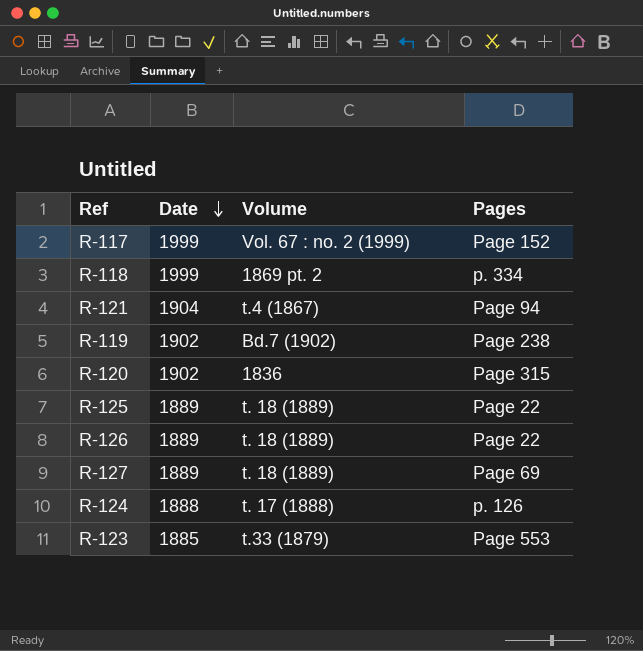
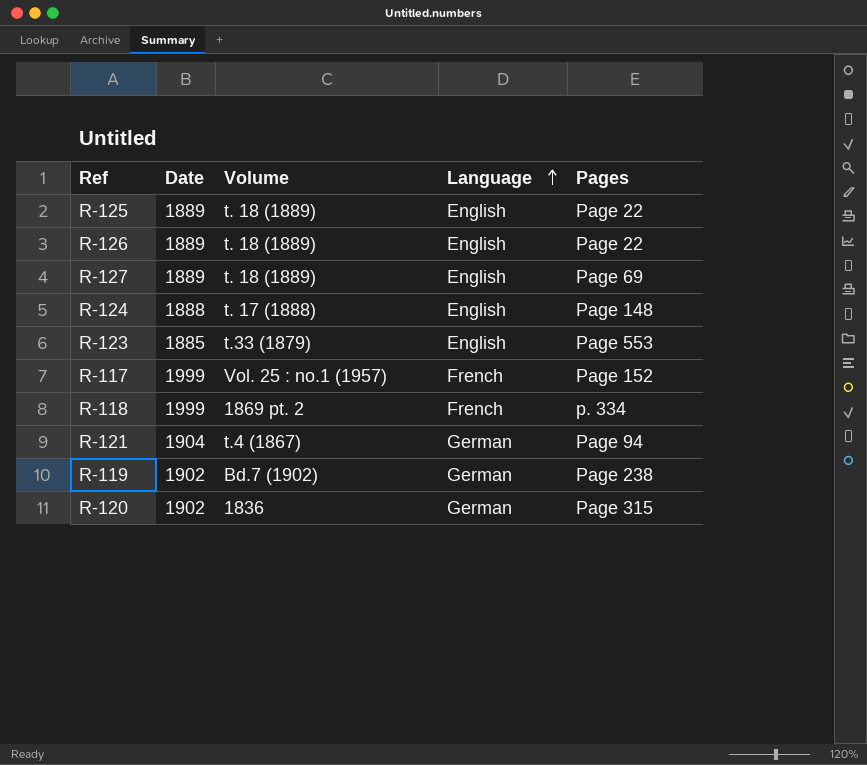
row order: Date descending -> Language ascending
column Language | position: none -> 4
R-124 | Pages: p. 126 -> Page 148
R-117 | Volume: Vol. 67 : no. 2 (1999) -> Vol. 25 : no.1 (1957)

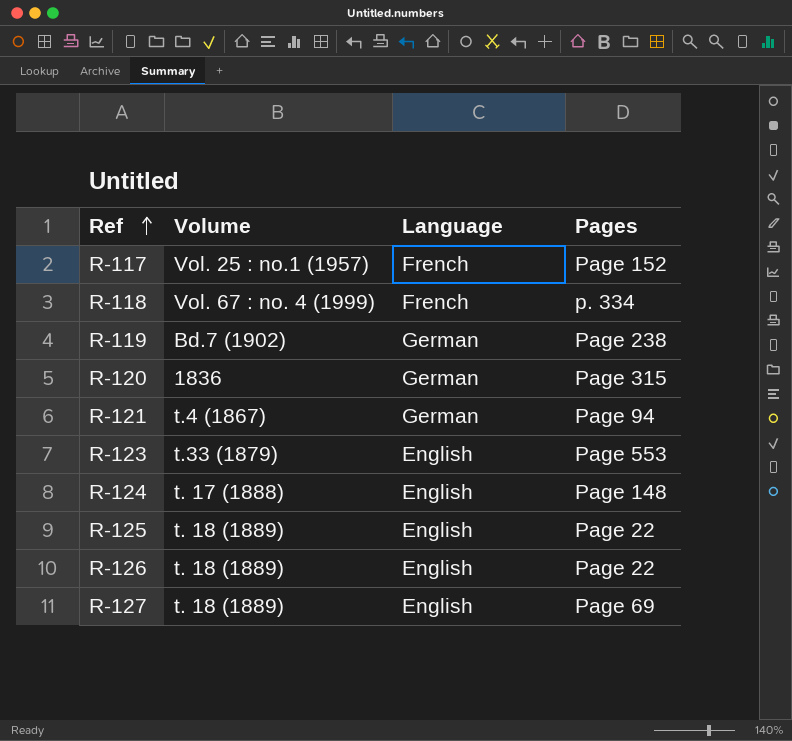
row order: Language ascending -> Ref ascending
column Date | position: 2 -> none
R-118 | Volume: 1869 pt. 2 -> Vol. 67 : no. 4 (1999)

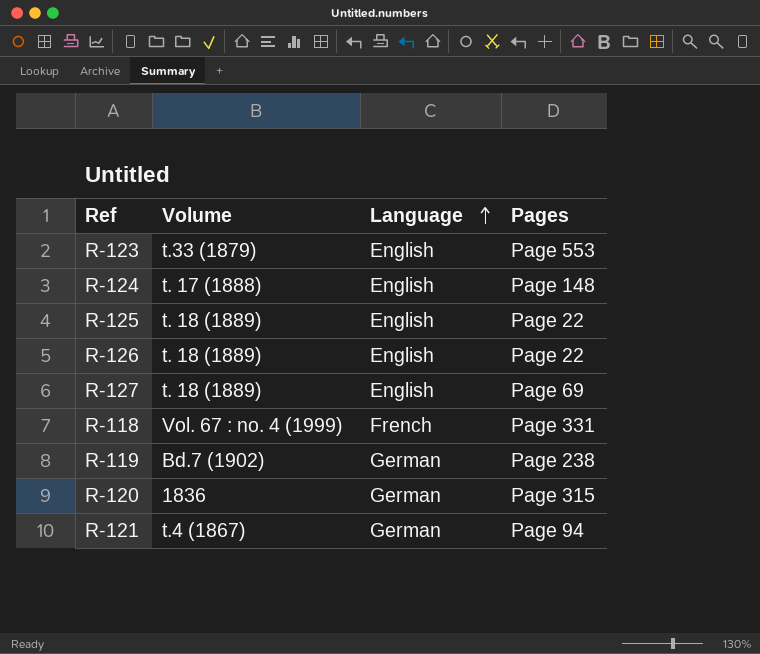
row order: Ref ascending -> Language ascending
row R-117: Vol. 25 : no.1 (1957) | French | Page 152 -> none
R-118 | Pages: p. 334 -> Page 331

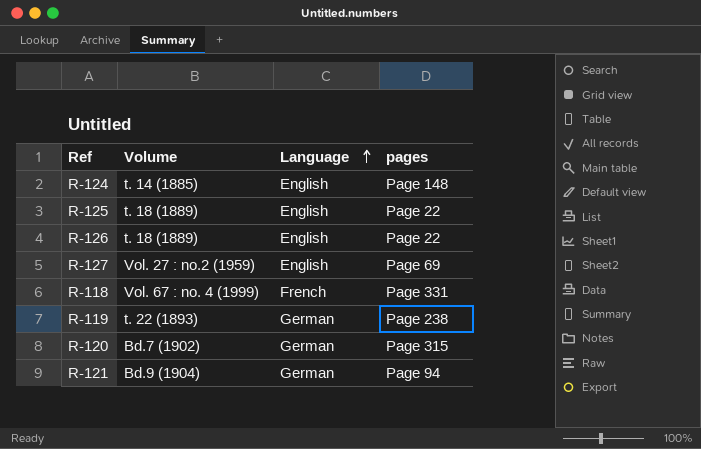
column name: Pages -> pages
row R-123: t.33 (1879) | English | Page 553 -> none
R-124 | Volume: t. 17 (1888) -> t. 14 (1885)
R-127 | Volume: t. 18 (1889) -> Vol. 27 : no.2 (1959)
R-119 | Volume: Bd.7 (1902) -> t. 22 (1893)
R-120 | Volume: 1836 -> Bd.7 (1902)
R-121 | Volume: t.4 (1867) -> Bd.9 (1904)

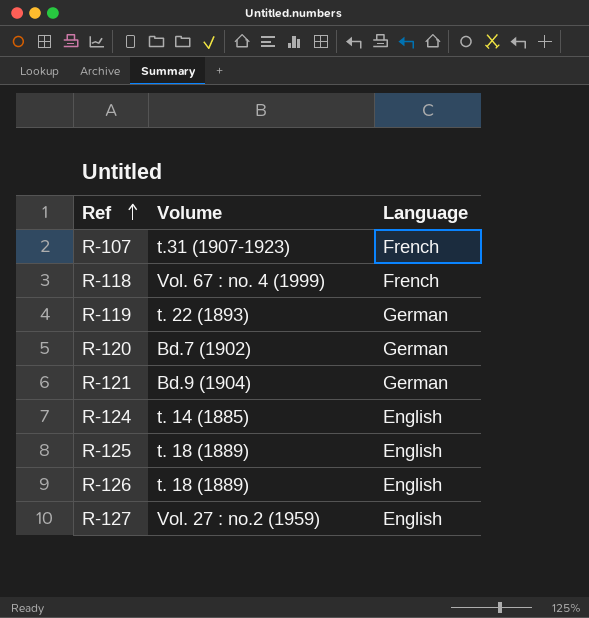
row order: Language ascending -> Ref ascending
column pages | position: 4 -> none
row R-107: none -> t.31 (1907-1923) | French

